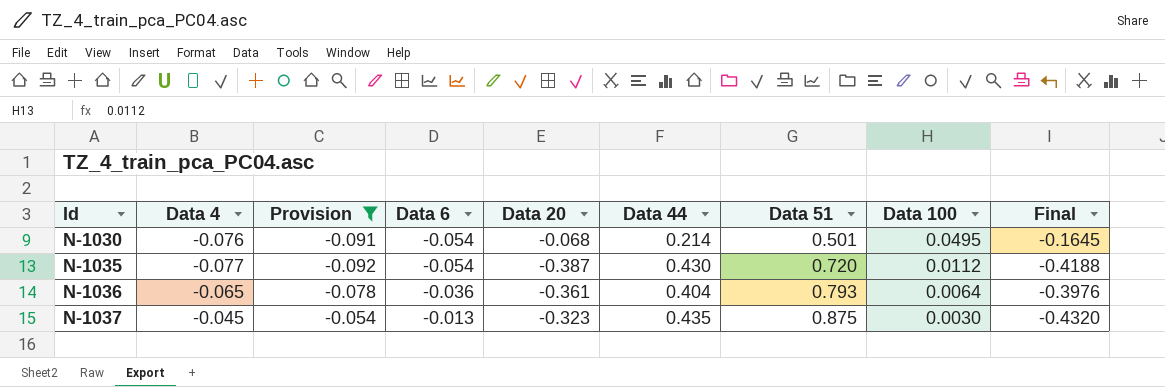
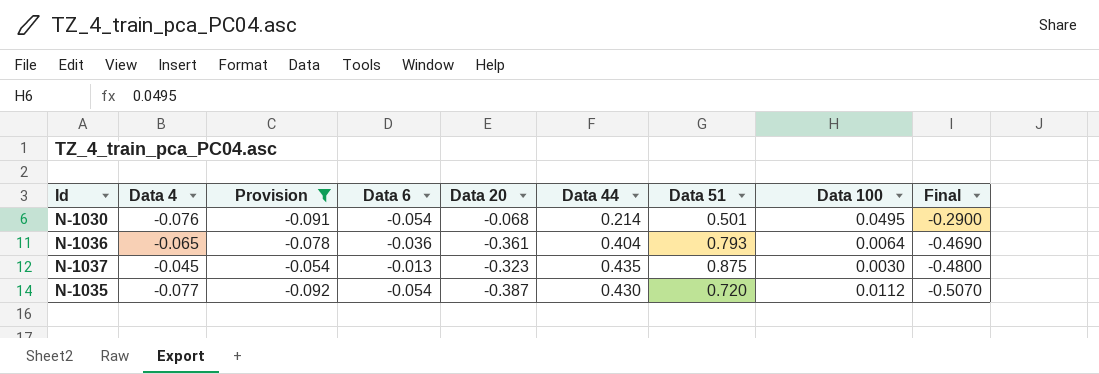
row order: Id ascending -> Final descending
column Final | formula: [Data 100] - [Data 44] -> [Data 4] - [Data 44]

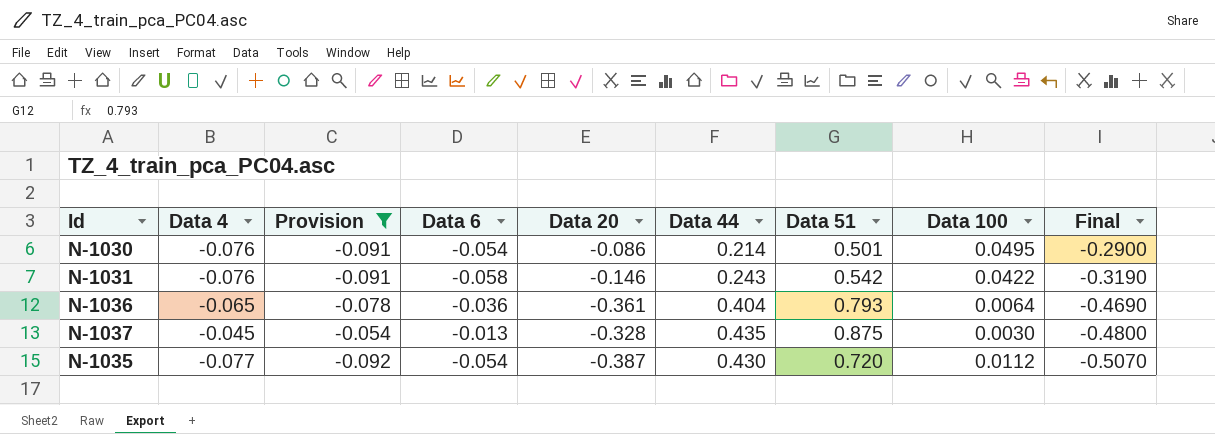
N-1030 | Data 20: -0.068 -> -0.086
row N-1031: none -> -0.076 | -0.091 | -0.058 | -0.146 | 0.243 | 0.542 | 0.0422 | -0.3190
N-1037 | Data 20: -0.323 -> -0.328

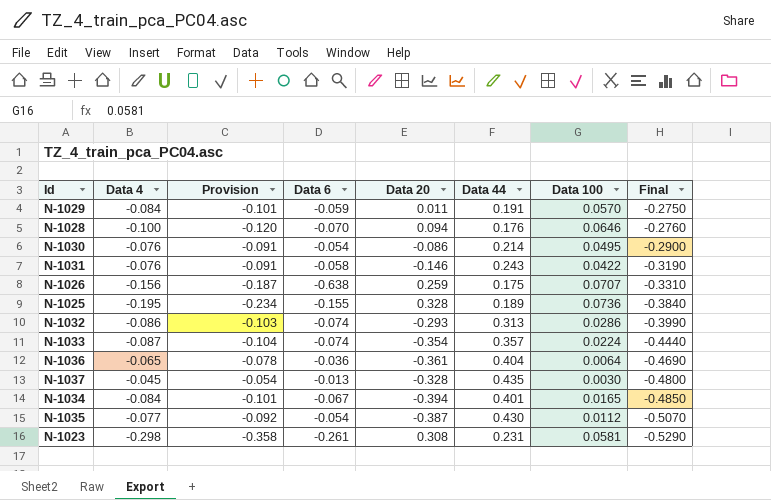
filter: Provision >= -0.092 -> none
column Data 51 | position: 7 -> none

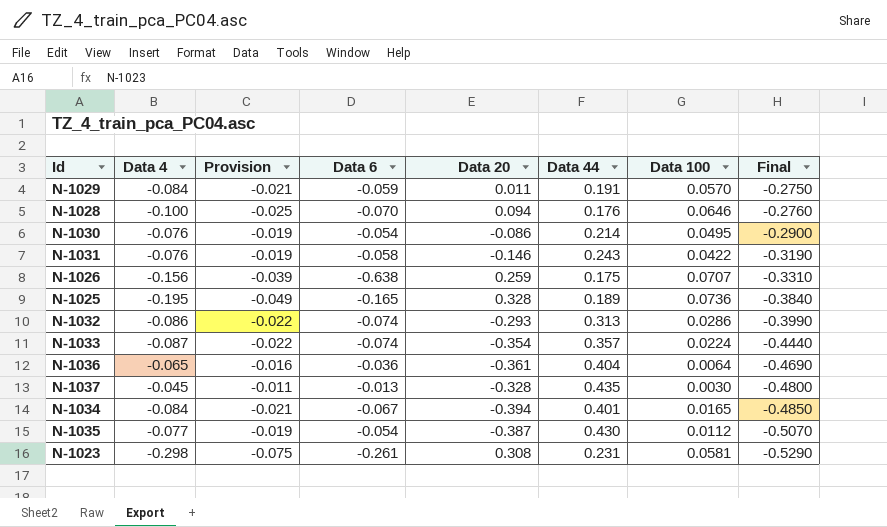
column Provision | formula: [Data 4] * 1.2 -> [Data 4] * 0.25
N-1025 | Data 6: -0.155 -> -0.165

